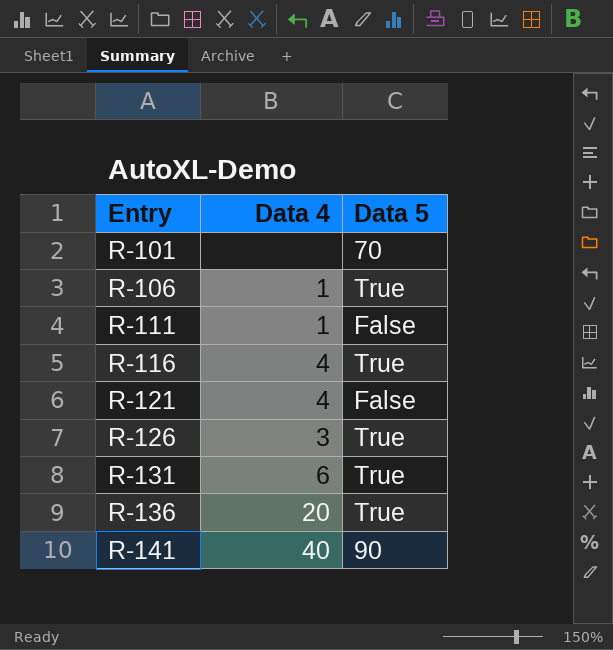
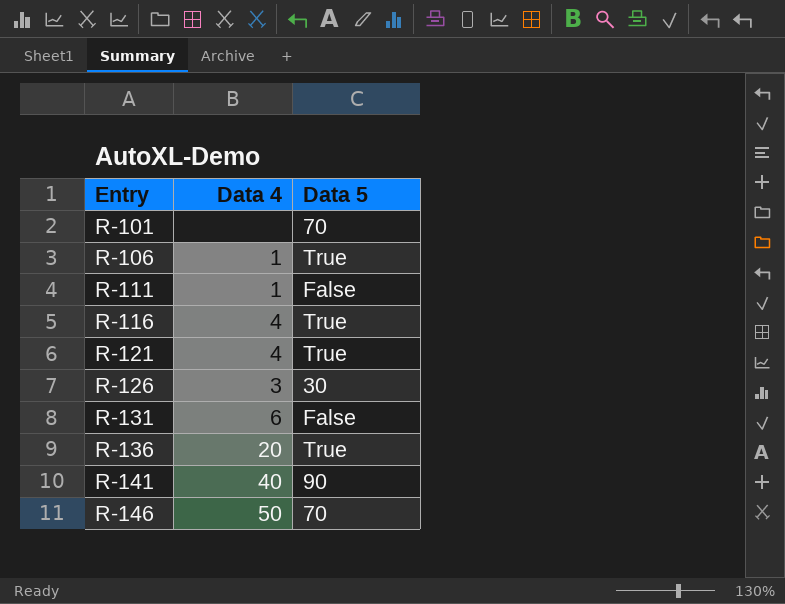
R-121 | Data 5: False -> True
R-126 | Data 5: True -> 30
R-131 | Data 5: True -> False
row R-146: none -> 50 | 70

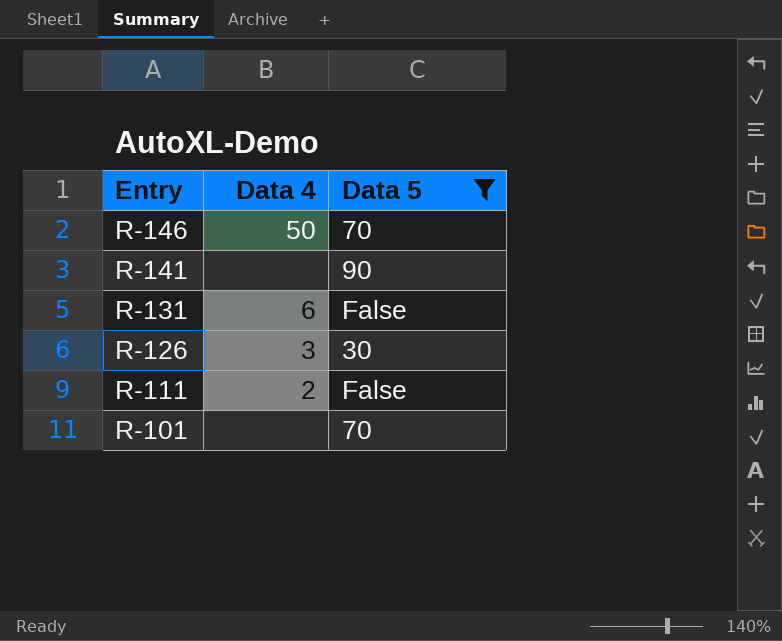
filter: none -> Data 5 != True
row order: Entry ascending -> Entry descending
R-141 | Data 4: 40 -> none
R-111 | Data 4: 1 -> 2

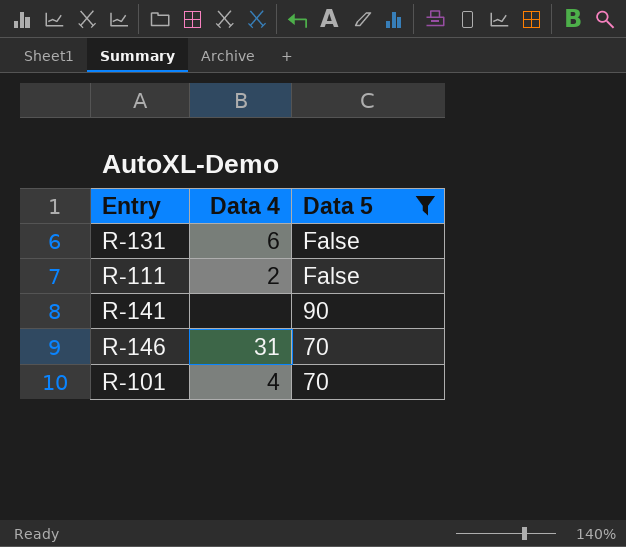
row order: Entry descending -> Data 5 descending
row R-126: 3 | 30 -> none
R-146 | Data 4: 50 -> 31
R-101 | Data 4: none -> 4

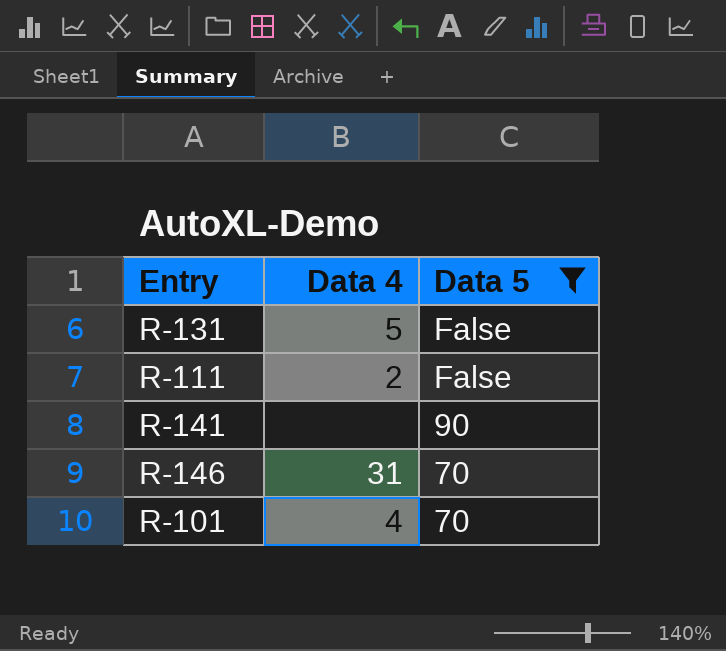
R-131 | Data 4: 6 -> 5

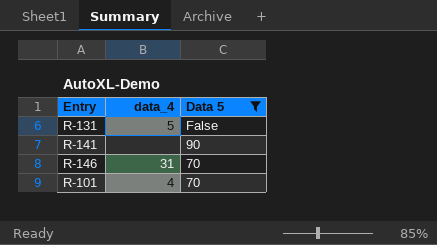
column name: Data 4 -> data_4
row R-111: 2 | False -> none

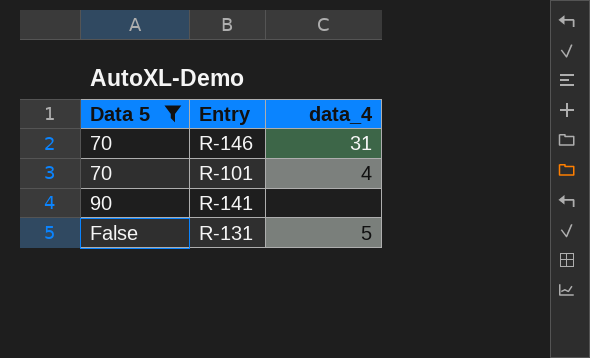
row order: Data 5 descending -> Data 5 ascending
column Data 5 | position: 3 -> 1

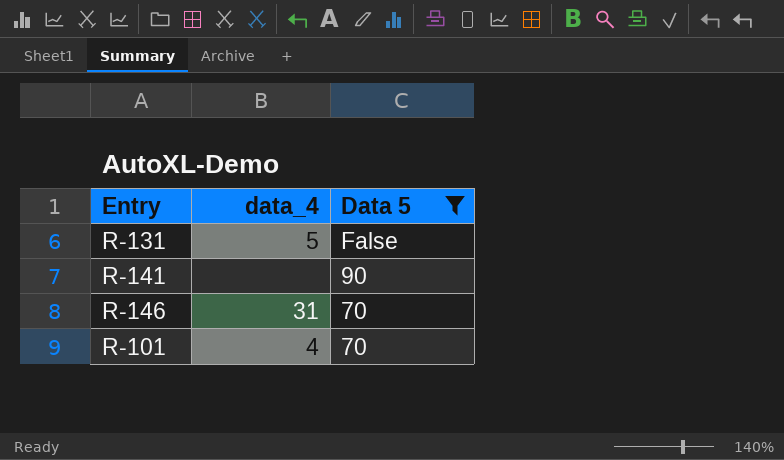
row order: Data 5 ascending -> Data 5 descending
column Data 5 | position: 1 -> 3

